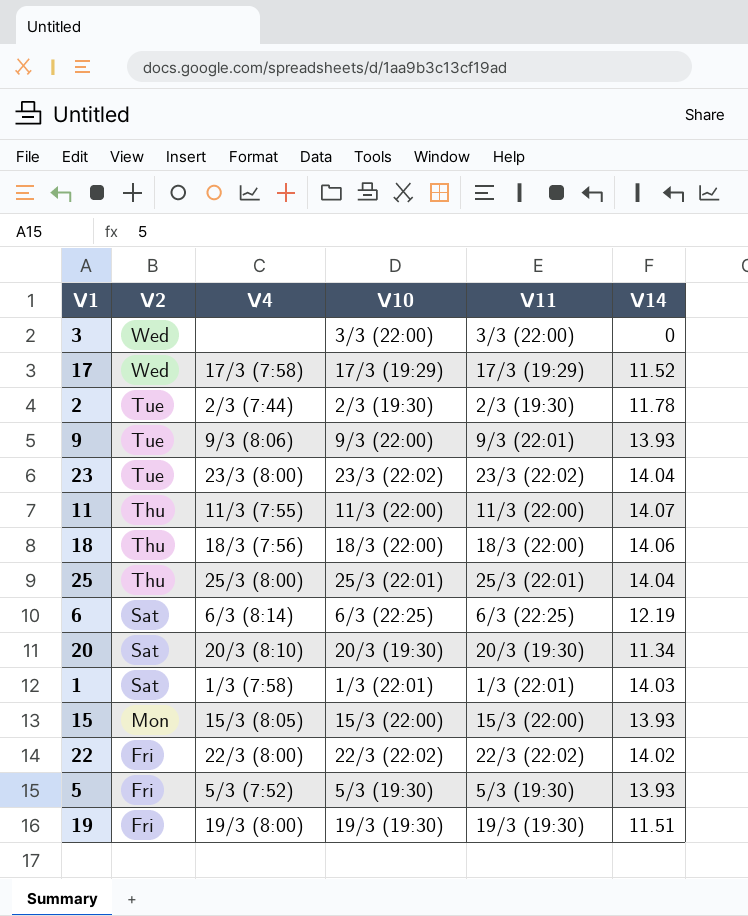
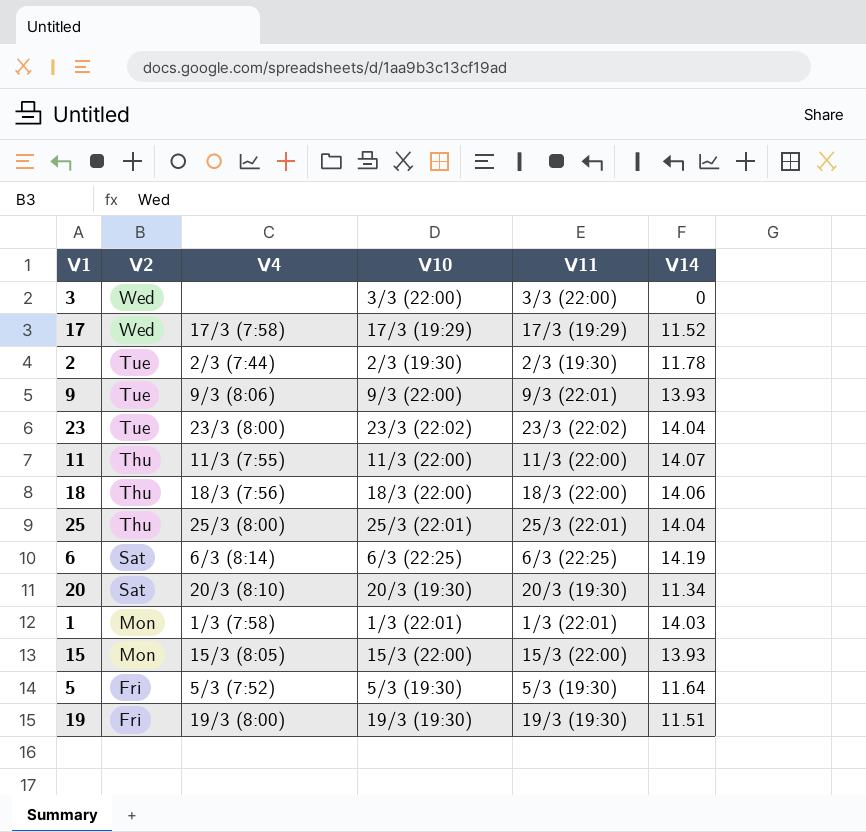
row 22: Fri | 22/3 (8:00) | 22/3 (22:02) | 22/3 (22:02) | 14.02 -> none
6 | V14: 12.19 -> 14.19
1 | V2: Sat -> Mon
5 | V14: 13.93 -> 11.64

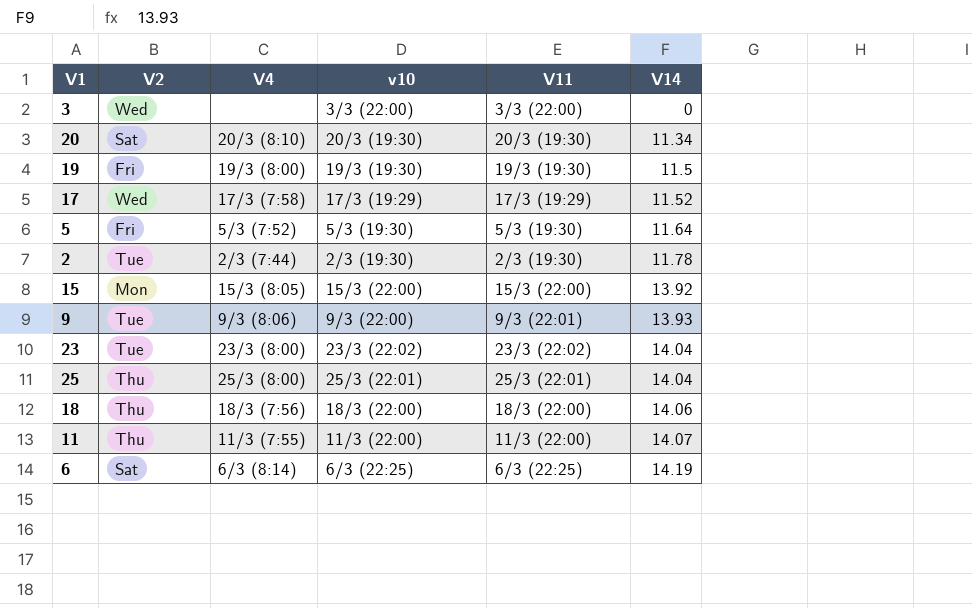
row order: V2 descending -> V14 ascending
column name: V10 -> v10
row 1: Mon | 1/3 (7:58) | 1/3 (22:01) | 1/3 (22:01) | 14.03 -> none
19 | V14: 11.51 -> 11.5
15 | V14: 13.93 -> 13.92

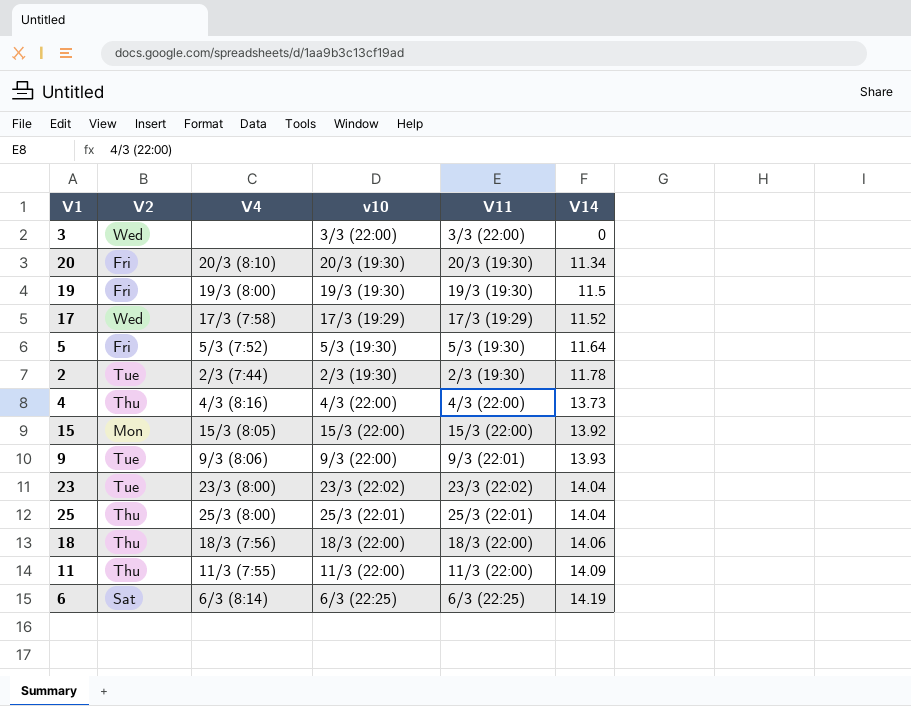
20 | V2: Sat -> Fri
row 4: none -> Thu | 4/3 (8:16) | 4/3 (22:00) | 4/3 (22:00) | 13.73
11 | V14: 14.07 -> 14.09

